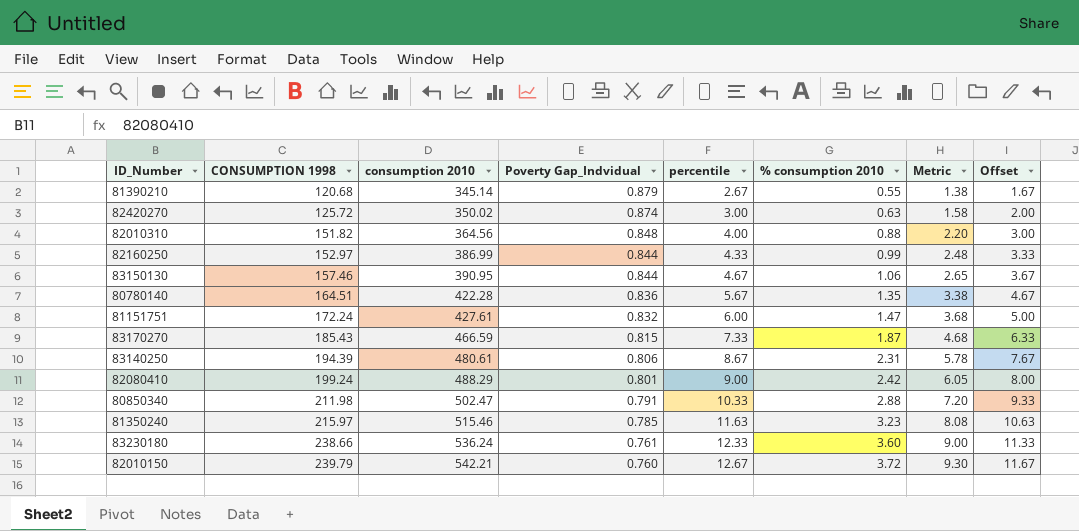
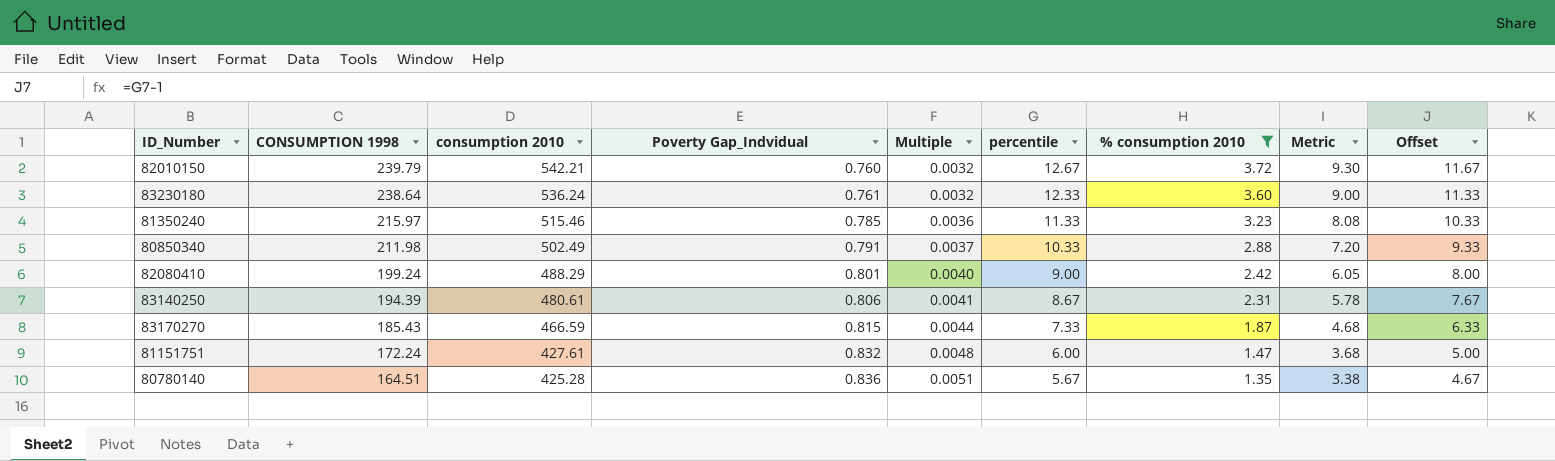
filter: none -> % consumption 2010 >= 1.35
row order: CONSUMPTION 1998 ascending -> CONSUMPTION 1998 descending
column Multiple | formula: none -> [Poverty Gap_Indvidual] / [CONSUMPTION 1998]
83230180 | CONSUMPTION 1998: 238.66 -> 238.64
81350240 | percentile: 11.63 -> 11.33
81350240 | Offset: 10.63 -> 10.33
80850340 | consumption 2010: 502.47 -> 502.49
80780140 | consumption 2010: 422.28 -> 425.28

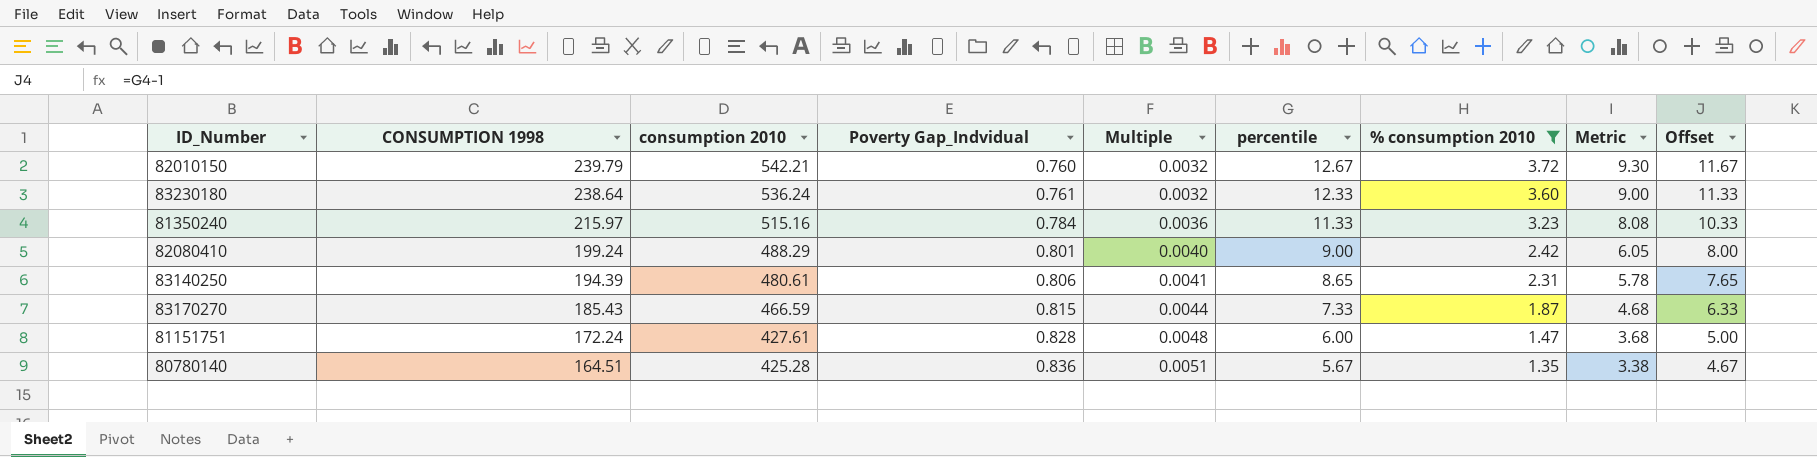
row 80850340: 211.98 | 502.49 | 0.791 | 0.0037 | 10.33 | 2.88 | 7.20 | 9.33 -> none
81350240 | consumption 2010: 515.46 -> 515.16
81350240 | Poverty Gap_Indvidual: 0.785 -> 0.784
83140250 | percentile: 8.67 -> 8.65
83140250 | Offset: 7.67 -> 7.65
81151751 | Poverty Gap_Indvidual: 0.832 -> 0.828

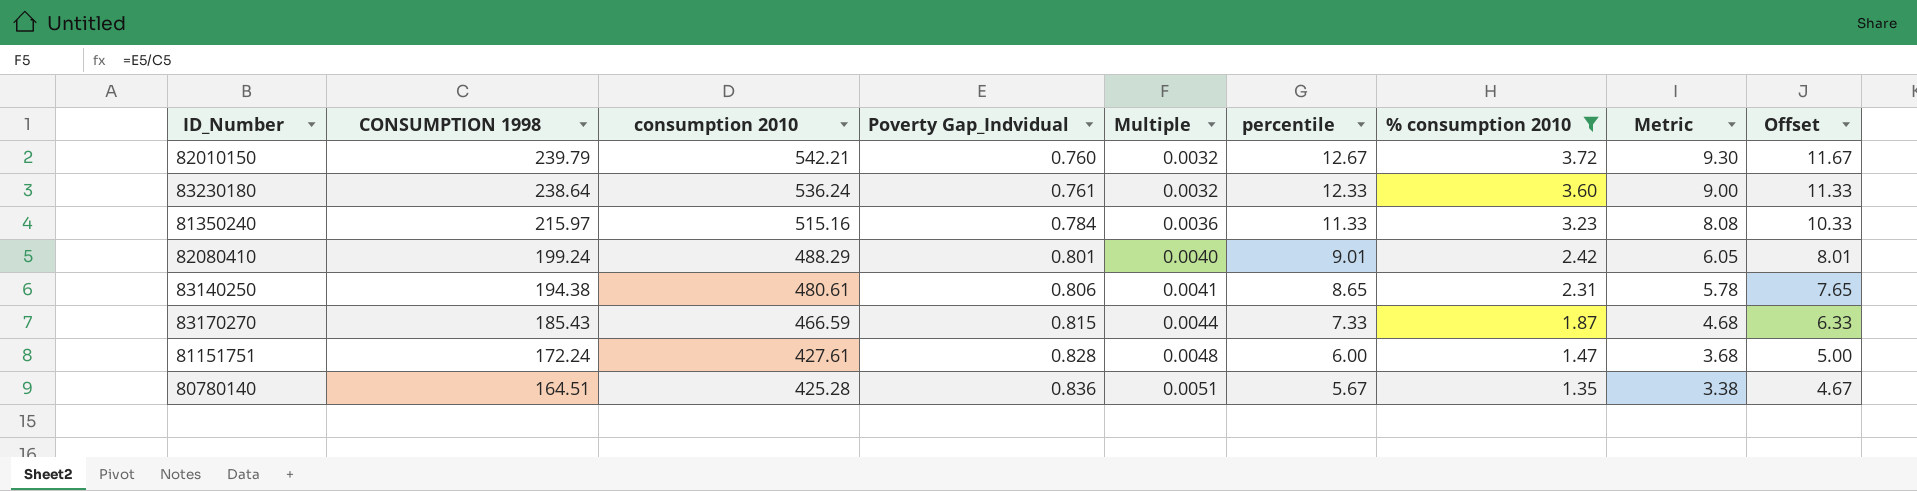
82080410 | percentile: 9.00 -> 9.01
82080410 | Offset: 8.00 -> 8.01
83140250 | CONSUMPTION 1998: 194.39 -> 194.38

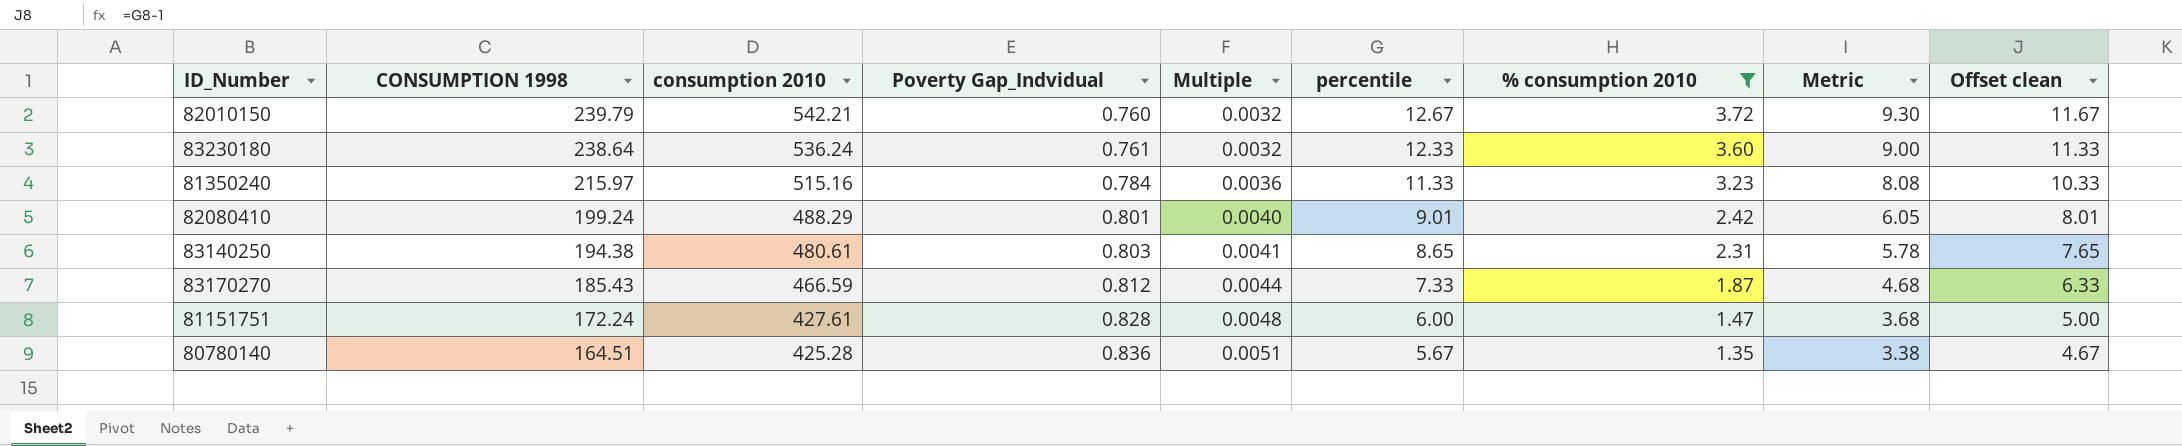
column name: Offset -> Offset clean
83140250 | Poverty Gap_Indvidual: 0.806 -> 0.803
83170270 | Poverty Gap_Indvidual: 0.815 -> 0.812

